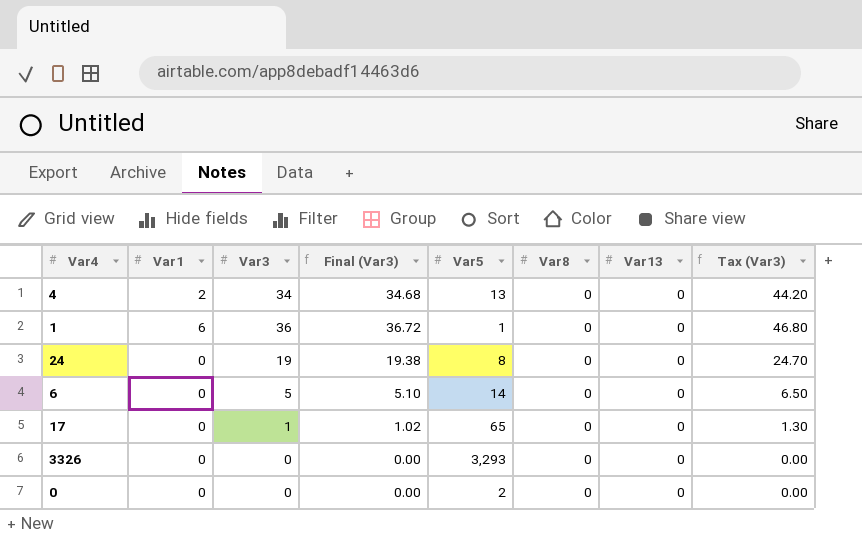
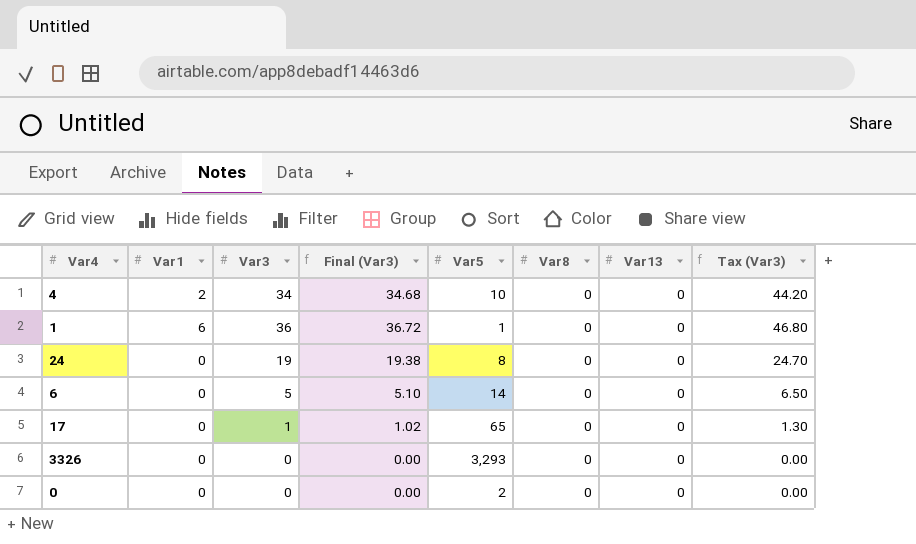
4 | Var5: 13 -> 10

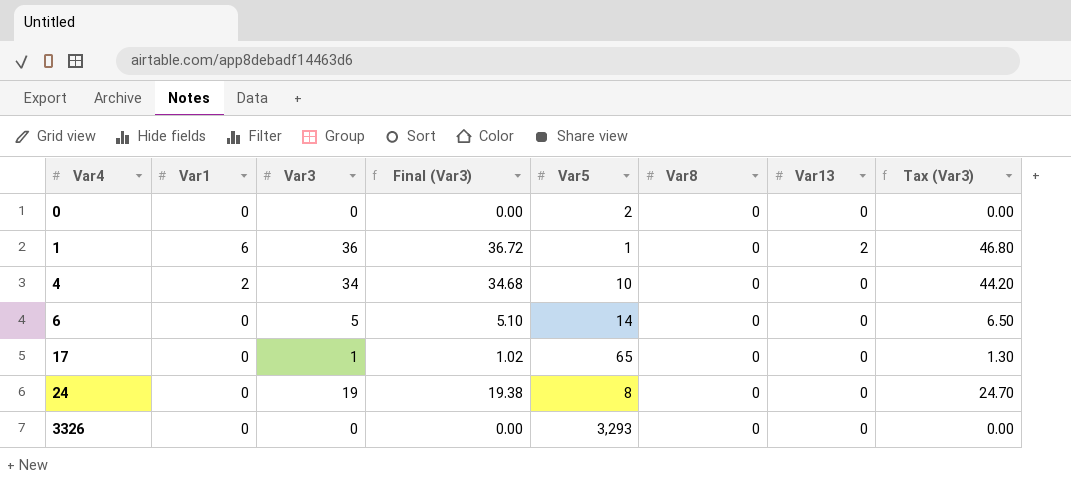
row order: none -> Var4 ascending
1 | Var13: 0 -> 2

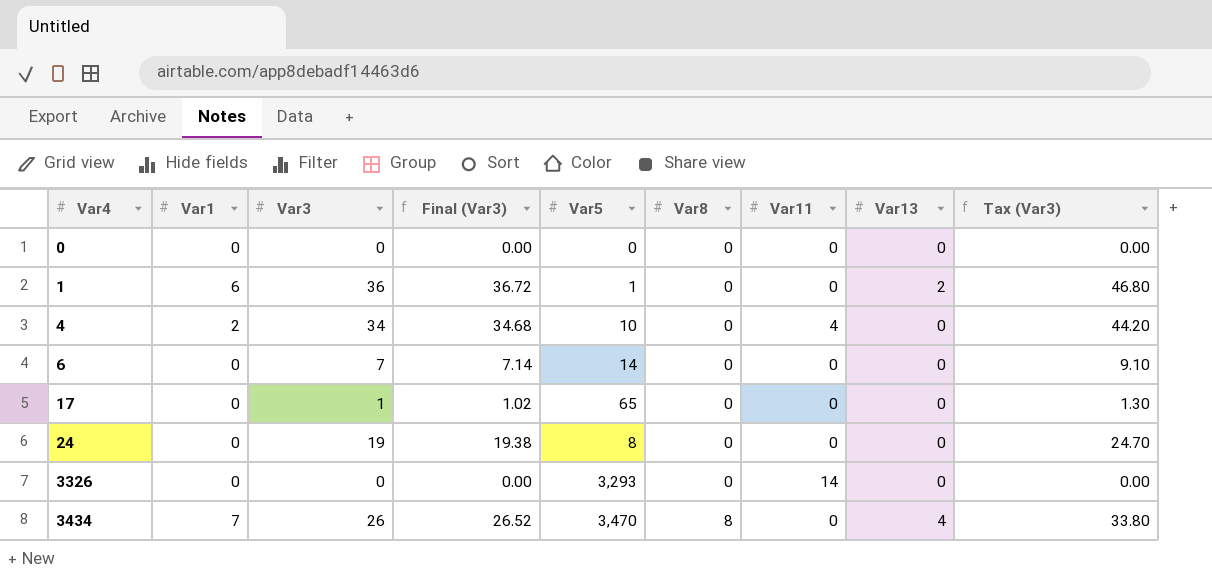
column Var11 | position: none -> 7
0 | Var5: 2 -> 0
6 | Var3: 5 -> 7
6 | Final (Var3): 5.10 -> 7.14
6 | Tax (Var3): 6.50 -> 9.10
row 3434: none -> 7 | 26 | 26.52 | 3,470 | 8 | 0 | 4 | 33.80

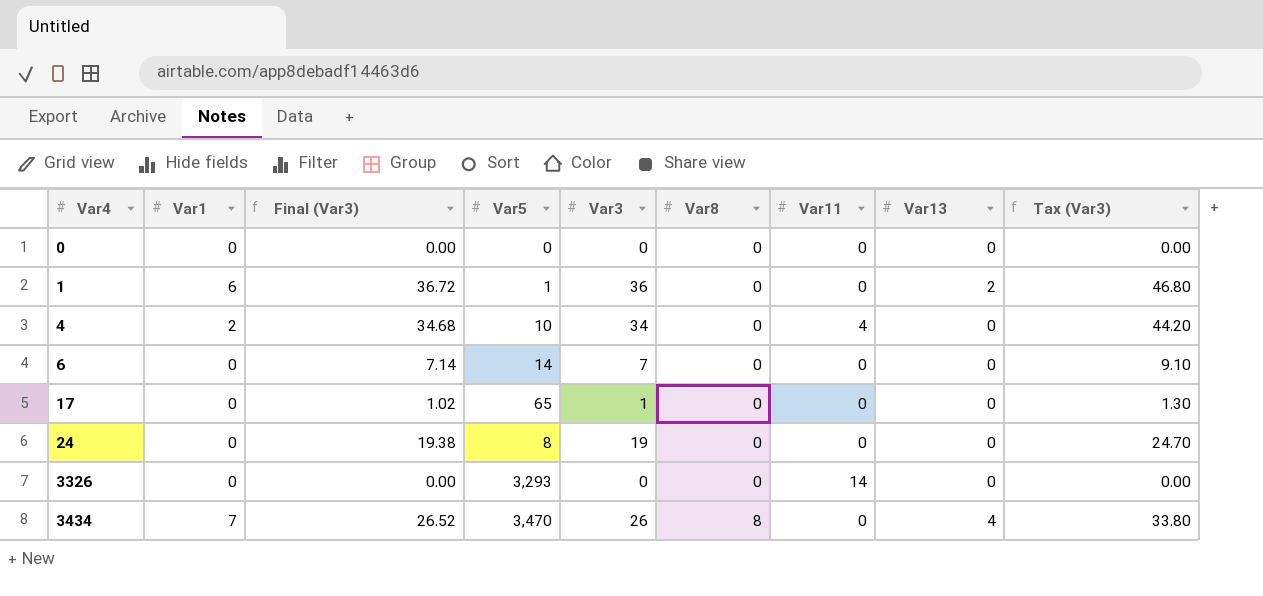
column Var3 | position: 3 -> 5

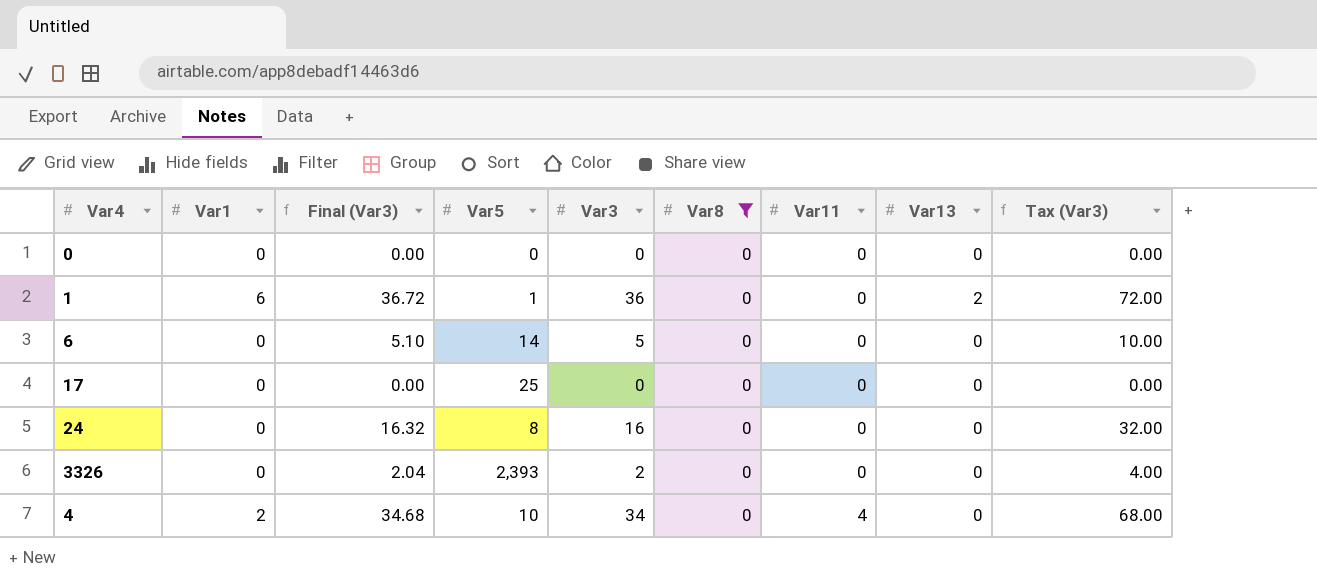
filter: none -> Var8 = 0
row order: Var4 ascending -> Var11 ascending
column Tax (Var3) | formula: [Var3] * 1.3 -> [Var3] * 2
6 | Final (Var3): 7.14 -> 5.10
6 | Var3: 7 -> 5
17 | Final (Var3): 1.02 -> 0.00
17 | Var5: 65 -> 25
17 | Var3: 1 -> 0
24 | Final (Var3): 19.38 -> 16.32
24 | Var3: 19 -> 16
3326 | Final (Var3): 0.00 -> 2.04
3326 | Var5: 3,293 -> 2,393
3326 | Var3: 0 -> 2
3326 | Var11: 14 -> 0

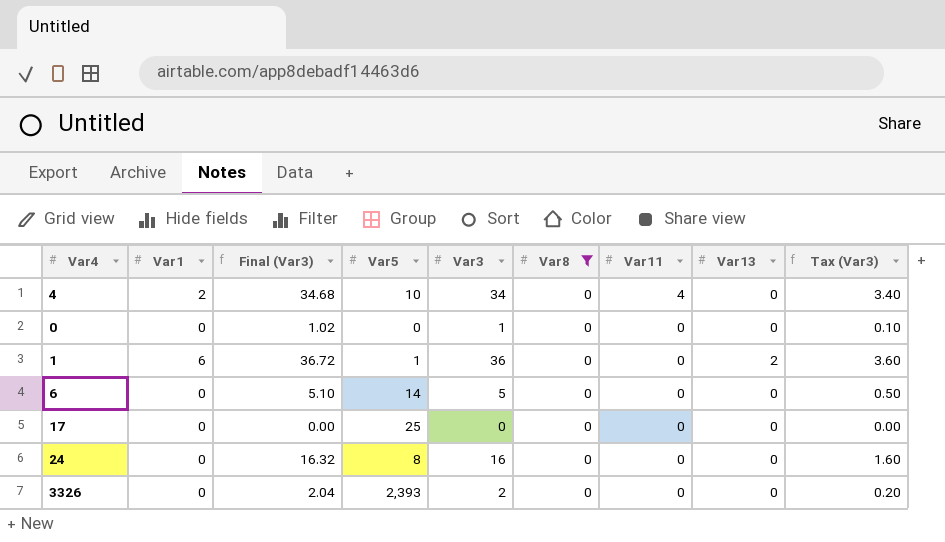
row order: Var11 ascending -> Var11 descending
column Tax (Var3) | formula: [Var3] * 2 -> [Var3] * 0.1
0 | Final (Var3): 0.00 -> 1.02
0 | Var3: 0 -> 1

